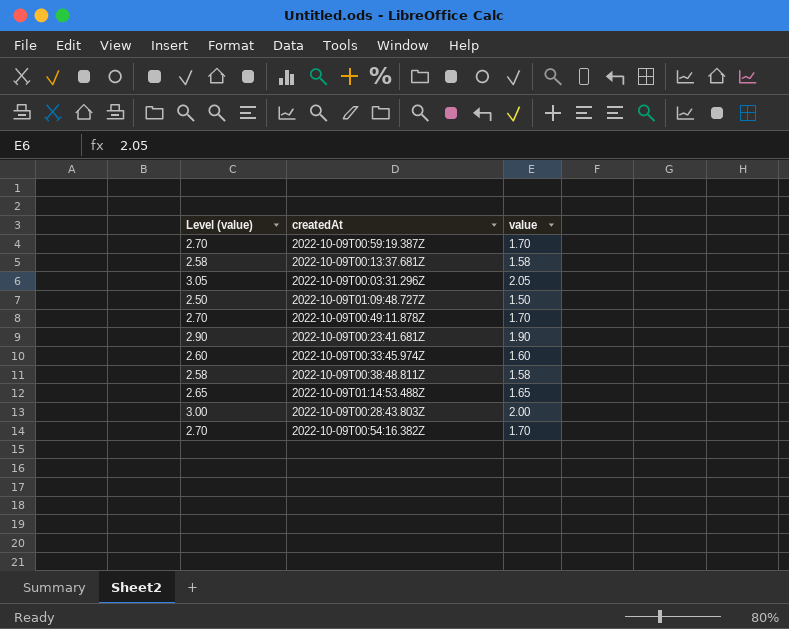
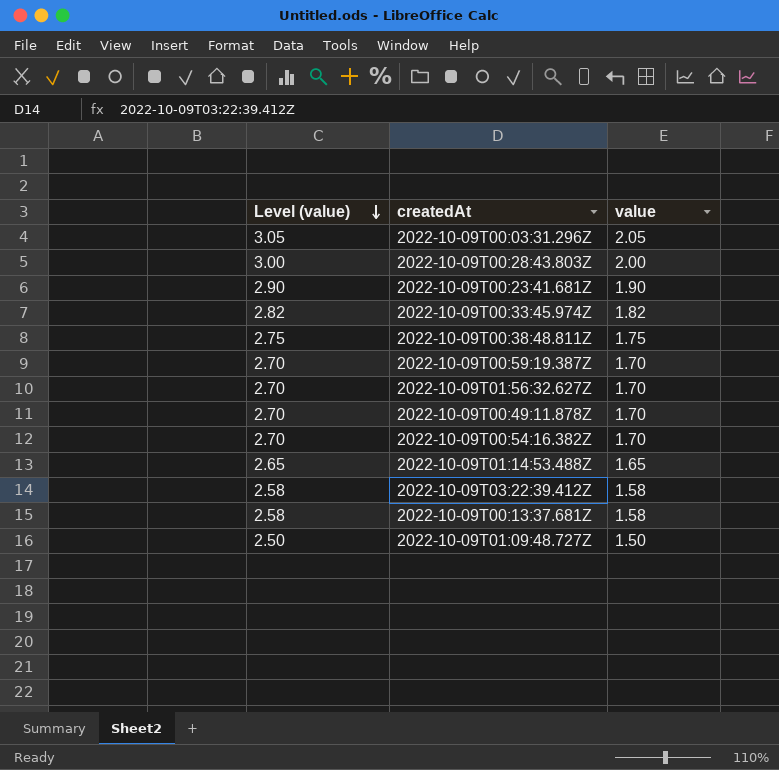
row order: none -> Level (value) descending
2022-10-09T00:33:45.974Z | Level (value): 2.60 -> 2.82
2022-10-09T00:33:45.974Z | value: 1.60 -> 1.82
2022-10-09T00:38:48.811Z | Level (value): 2.58 -> 2.75
2022-10-09T00:38:48.811Z | value: 1.58 -> 1.75
row 2022-10-09T01:56:32.627Z: none -> 2.70 | 1.70
row 2022-10-09T03:22:39.412Z: none -> 2.58 | 1.58

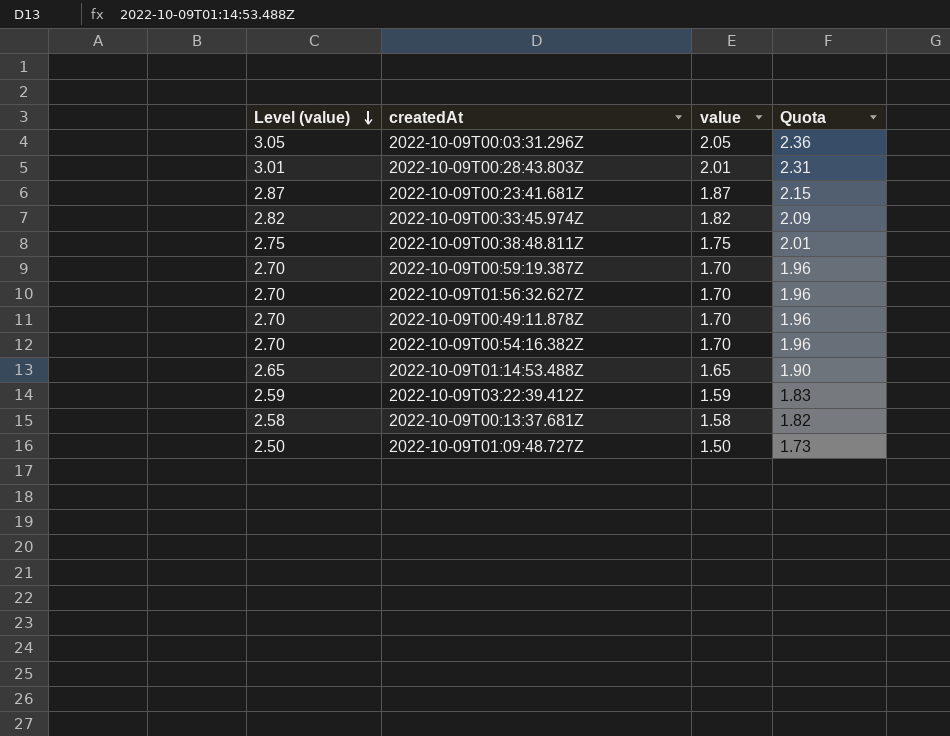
column Quota | formula: none -> [value] * 1.15
2022-10-09T00:28:43.803Z | Level (value): 3.00 -> 3.01
2022-10-09T00:28:43.803Z | value: 2.00 -> 2.01
2022-10-09T00:23:41.681Z | Level (value): 2.90 -> 2.87
2022-10-09T00:23:41.681Z | value: 1.90 -> 1.87
2022-10-09T03:22:39.412Z | Level (value): 2.58 -> 2.59
2022-10-09T03:22:39.412Z | value: 1.58 -> 1.59

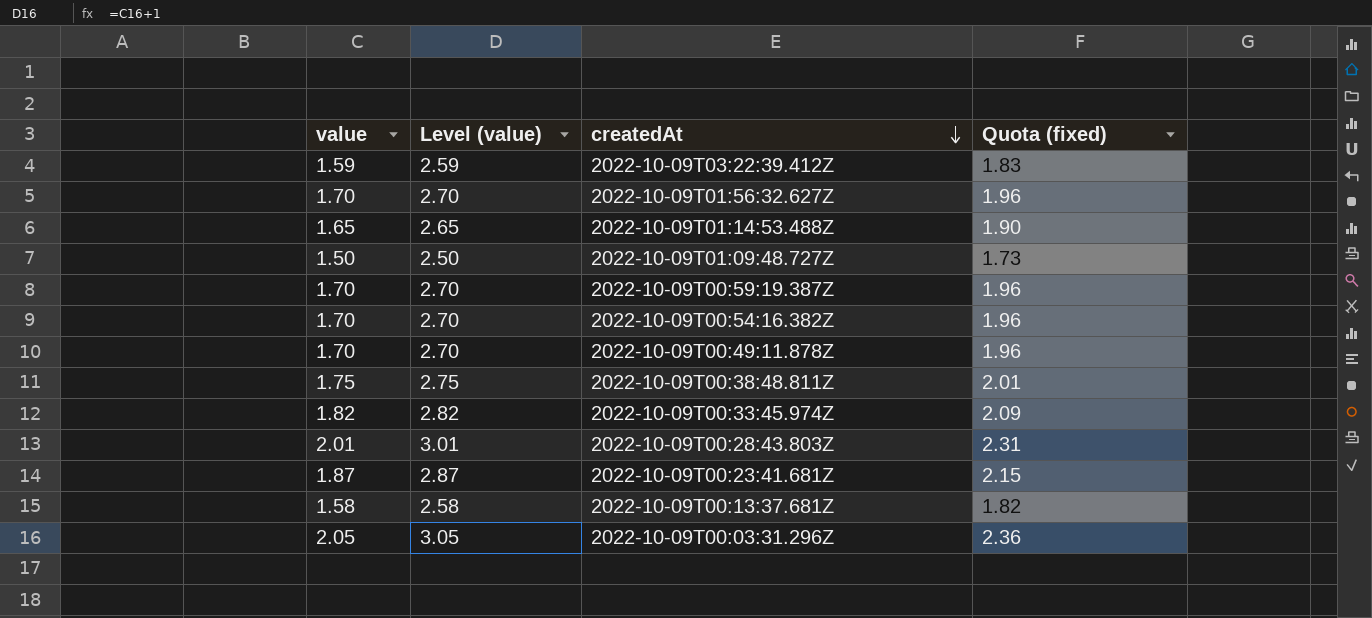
row order: Level (value) descending -> createdAt descending
column value | position: 3 -> 1
column name: Quota -> Quota (fixed)

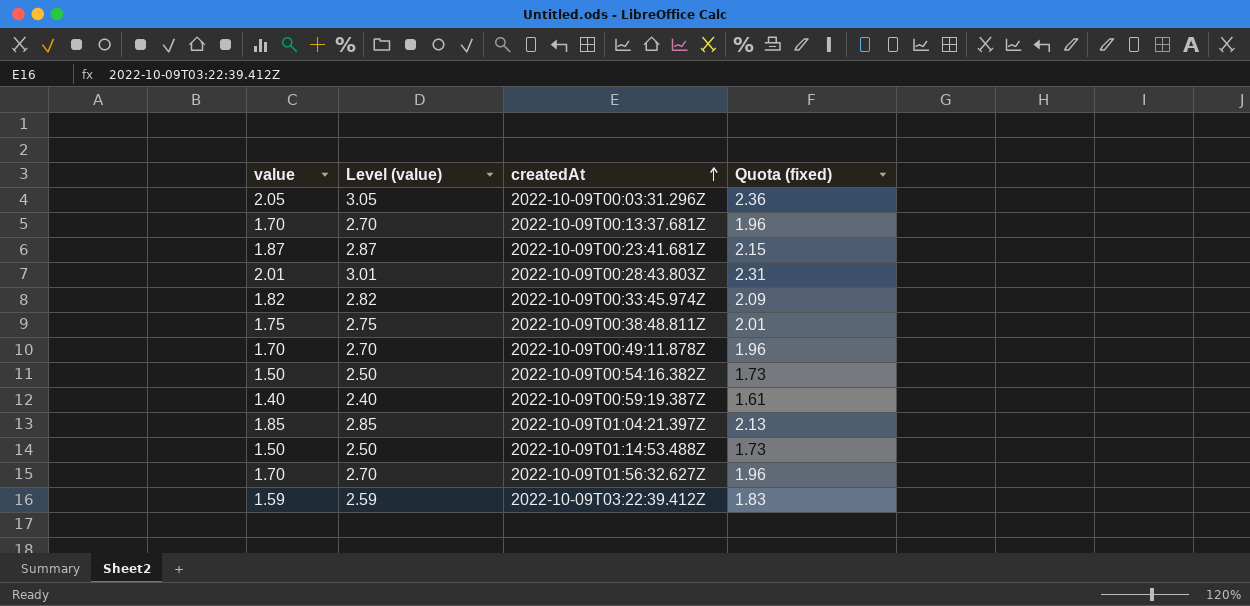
row order: createdAt descending -> createdAt ascending
row 2022-10-09T01:09:48.727Z: 1.50 | 2.50 | 1.73 -> none
2022-10-09T00:13:37.681Z | value: 1.58 -> 1.70
2022-10-09T00:13:37.681Z | Level (value): 2.58 -> 2.70
2022-10-09T00:13:37.681Z | Quota (fixed): 1.82 -> 1.96
2022-10-09T00:54:16.382Z | value: 1.70 -> 1.50
2022-10-09T00:54:16.382Z | Level (value): 2.70 -> 2.50
2022-10-09T00:54:16.382Z | Quota (fixed): 1.96 -> 1.73
2022-10-09T00:59:19.387Z | value: 1.70 -> 1.40
2022-10-09T00:59:19.387Z | Level (value): 2.70 -> 2.40
2022-10-09T00:59:19.387Z | Quota (fixed): 1.96 -> 1.61
row 2022-10-09T01:04:21.397Z: none -> 1.85 | 2.85 | 2.13
2022-10-09T01:14:53.488Z | value: 1.65 -> 1.50
2022-10-09T01:14:53.488Z | Level (value): 2.65 -> 2.50
2022-10-09T01:14:53.488Z | Quota (fixed): 1.90 -> 1.73

